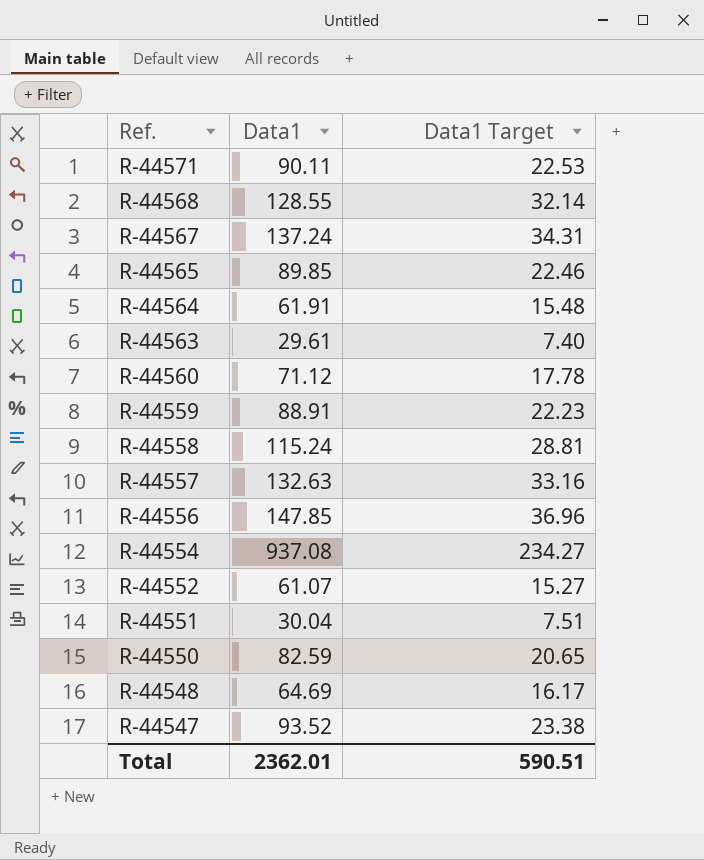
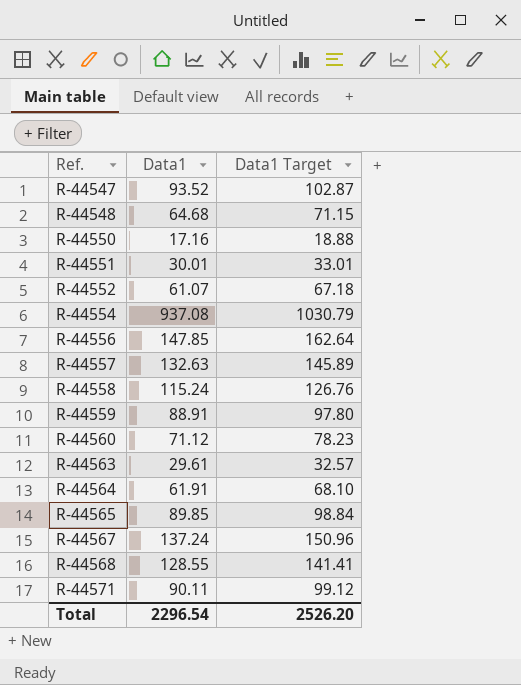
row order: Ref. descending -> Ref. ascending
column Data1 Target | formula: [Data1] * 0.25 -> [Data1] * 1.1
R-44548 | Data1: 64.69 -> 64.68
R-44550 | Data1: 82.59 -> 17.16
R-44551 | Data1: 30.04 -> 30.01
Total | Data1: 2362.01 -> 2296.54
Total | Data1 Target: 590.51 -> 2526.20

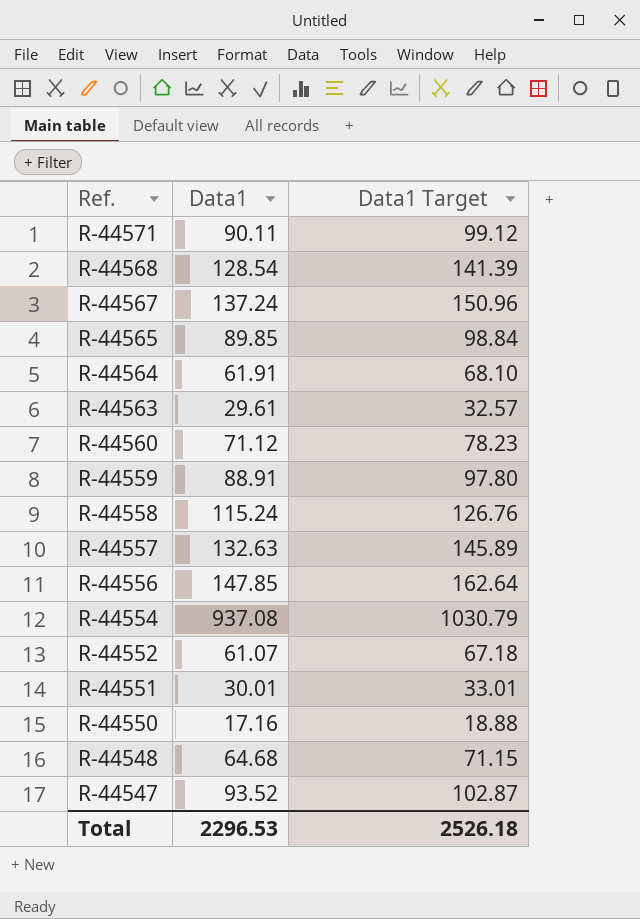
row order: Ref. ascending -> Ref. descending
R-44568 | Data1: 128.55 -> 128.54
R-44568 | Data1 Target: 141.41 -> 141.39
Total | Data1: 2296.54 -> 2296.53
Total | Data1 Target: 2526.20 -> 2526.18

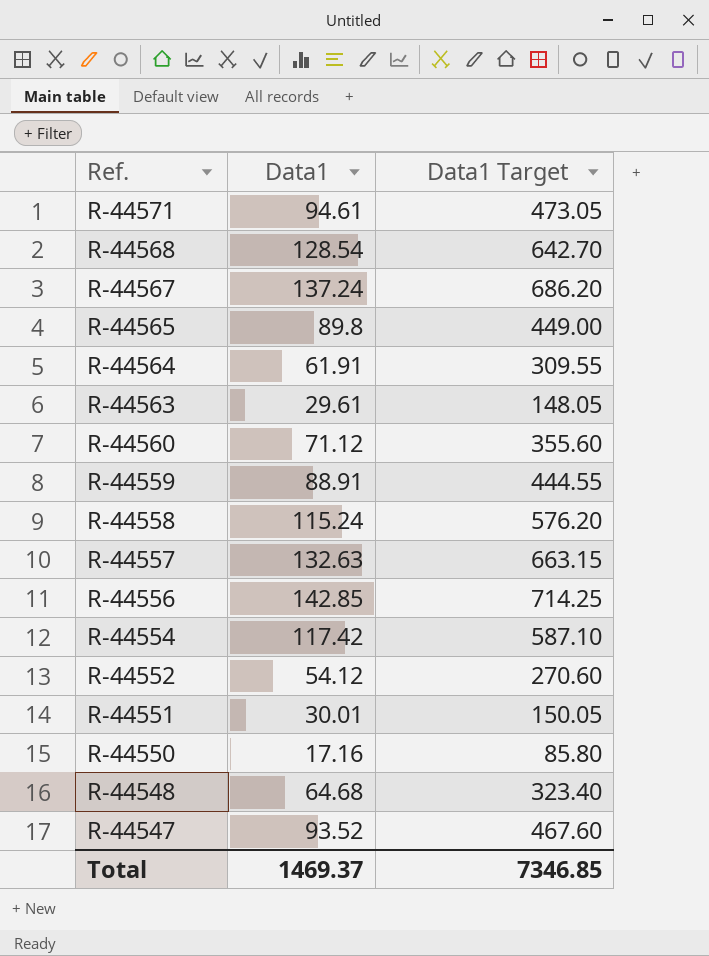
column Data1 Target | formula: [Data1] * 1.1 -> [Data1] * 5
R-44571 | Data1: 90.11 -> 94.61
R-44565 | Data1: 89.85 -> 89.8
R-44556 | Data1: 147.85 -> 142.85
R-44554 | Data1: 937.08 -> 117.42
R-44552 | Data1: 61.07 -> 54.12
Total | Data1: 2296.53 -> 1469.37
Total | Data1 Target: 2526.18 -> 7346.85

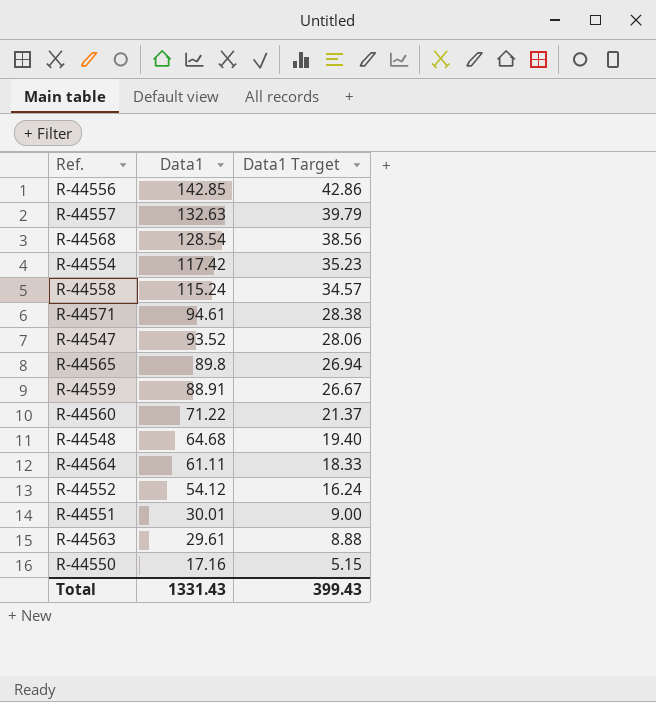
row order: Ref. descending -> Data1 descending
column Data1 Target | formula: [Data1] * 5 -> [Data1] * 0.3
row R-44567: 137.24 | 686.20 -> none
R-44560 | Data1: 71.12 -> 71.22
R-44564 | Data1: 61.91 -> 61.11
Total | Data1: 1469.37 -> 1331.43
Total | Data1 Target: 7346.85 -> 399.43

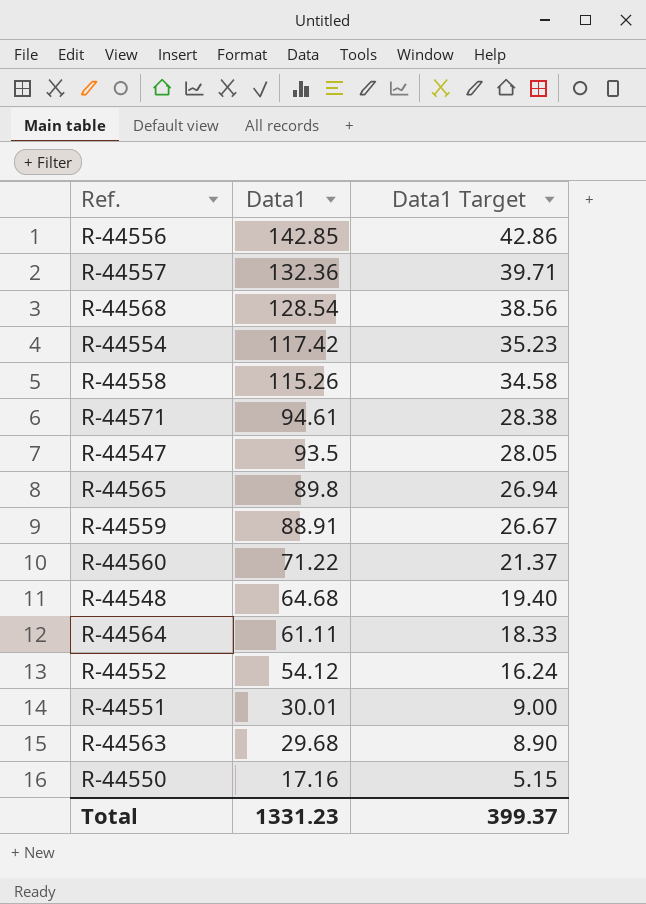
R-44557 | Data1: 132.63 -> 132.36
R-44557 | Data1 Target: 39.79 -> 39.71
R-44558 | Data1: 115.24 -> 115.26
R-44558 | Data1 Target: 34.57 -> 34.58
R-44547 | Data1: 93.52 -> 93.5
R-44547 | Data1 Target: 28.06 -> 28.05
R-44563 | Data1: 29.61 -> 29.68
R-44563 | Data1 Target: 8.88 -> 8.90
Total | Data1: 1331.43 -> 1331.23
Total | Data1 Target: 399.43 -> 399.37

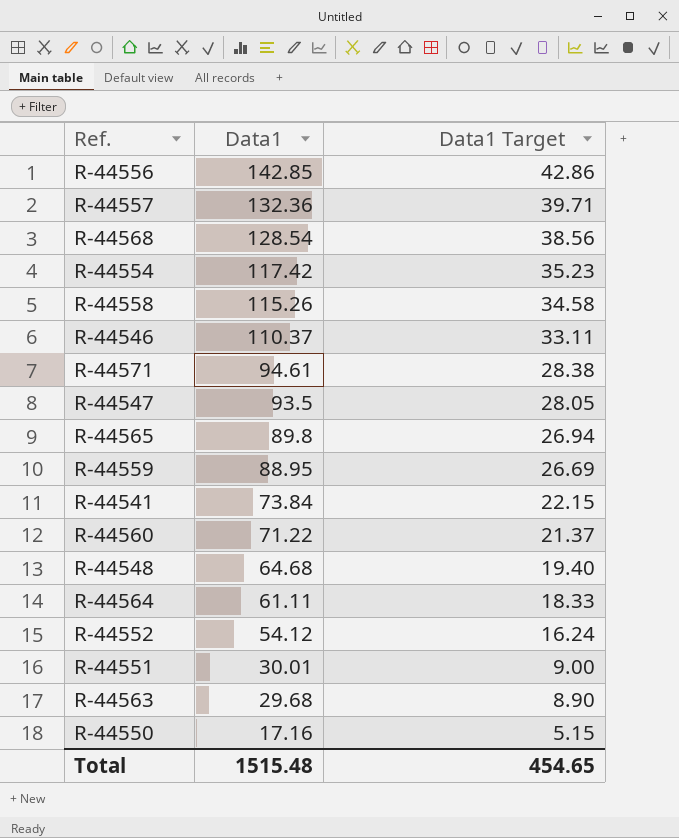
row R-44546: none -> 110.37 | 33.11
R-44559 | Data1: 88.91 -> 88.95
R-44559 | Data1 Target: 26.67 -> 26.69
row R-44541: none -> 73.84 | 22.15
Total | Data1: 1331.23 -> 1515.48
Total | Data1 Target: 399.37 -> 454.65

